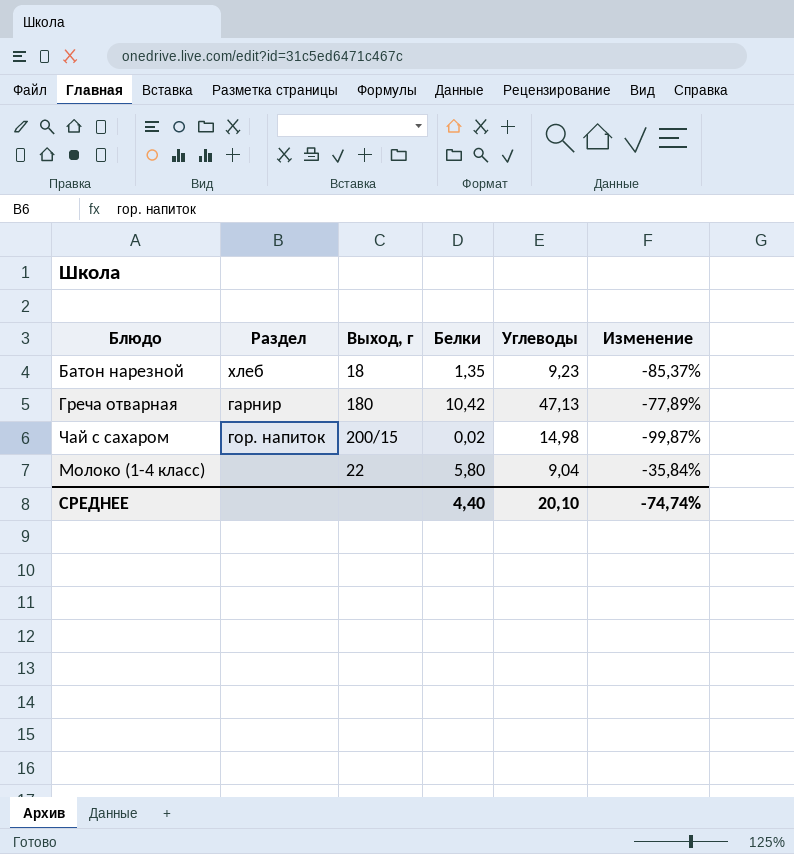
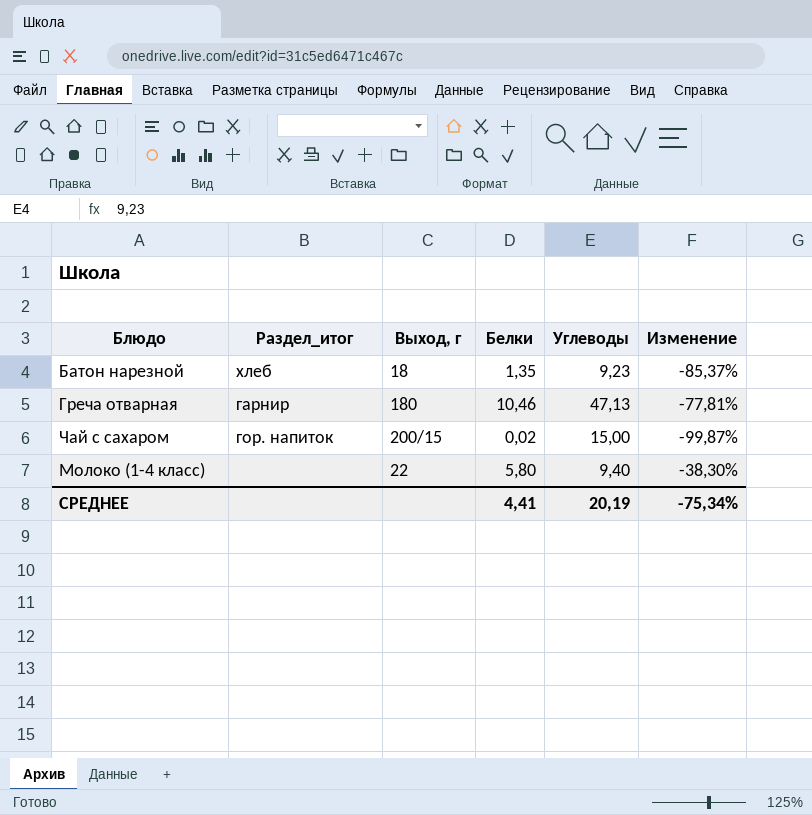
column name: Раздел -> Раздел_итог
Греча отварная | Белки: 10,42 -> 10,46
Греча отварная | Изменение: -77,89% -> -77,81%
Чай с сахаром | Углеводы: 14,98 -> 15,00
Молоко (1-4 класс) | Углеводы: 9,04 -> 9,40
Молоко (1-4 класс) | Изменение: -35,84% -> -38,30%
СРЕДНЕЕ | Белки: 4,40 -> 4,41
СРЕДНЕЕ | Углеводы: 20,10 -> 20,19
СРЕДНЕЕ | Изменение: -74,74% -> -75,34%

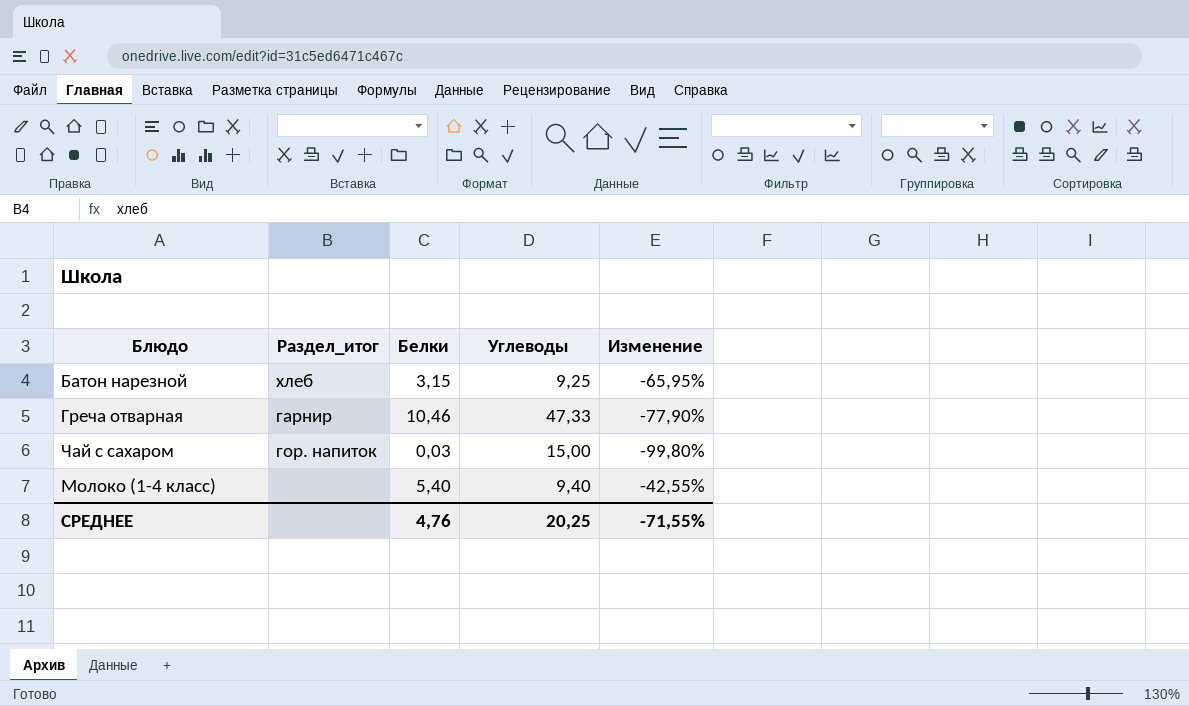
column Выход, г | position: 3 -> none
Батон нарезной | Белки: 1,35 -> 3,15
Батон нарезной | Углеводы: 9,23 -> 9,25
Батон нарезной | Изменение: -85,37% -> -65,95%
Греча отварная | Углеводы: 47,13 -> 47,33
Греча отварная | Изменение: -77,81% -> -77,90%
Чай с сахаром | Белки: 0,02 -> 0,03
Чай с сахаром | Изменение: -99,87% -> -99,80%
Молоко (1-4 класс) | Белки: 5,80 -> 5,40
Молоко (1-4 класс) | Изменение: -38,30% -> -42,55%
СРЕДНЕЕ | Белки: 4,41 -> 4,76
СРЕДНЕЕ | Углеводы: 20,19 -> 20,25
СРЕДНЕЕ | Изменение: -75,34% -> -71,55%

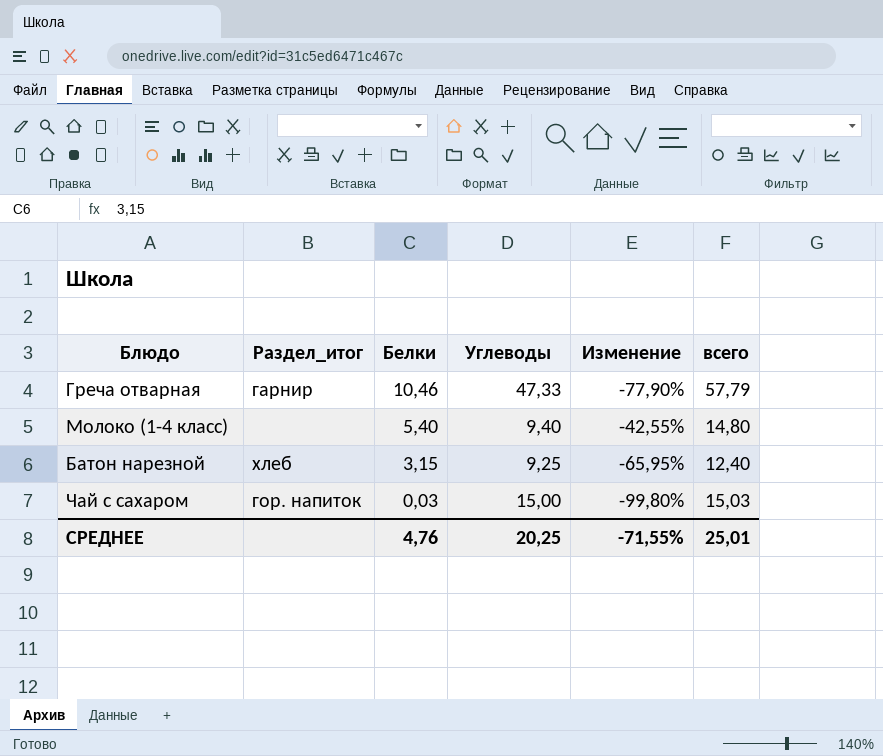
row order: none -> Белки descending
column всего | formula: none -> [Белки] + [Углеводы]

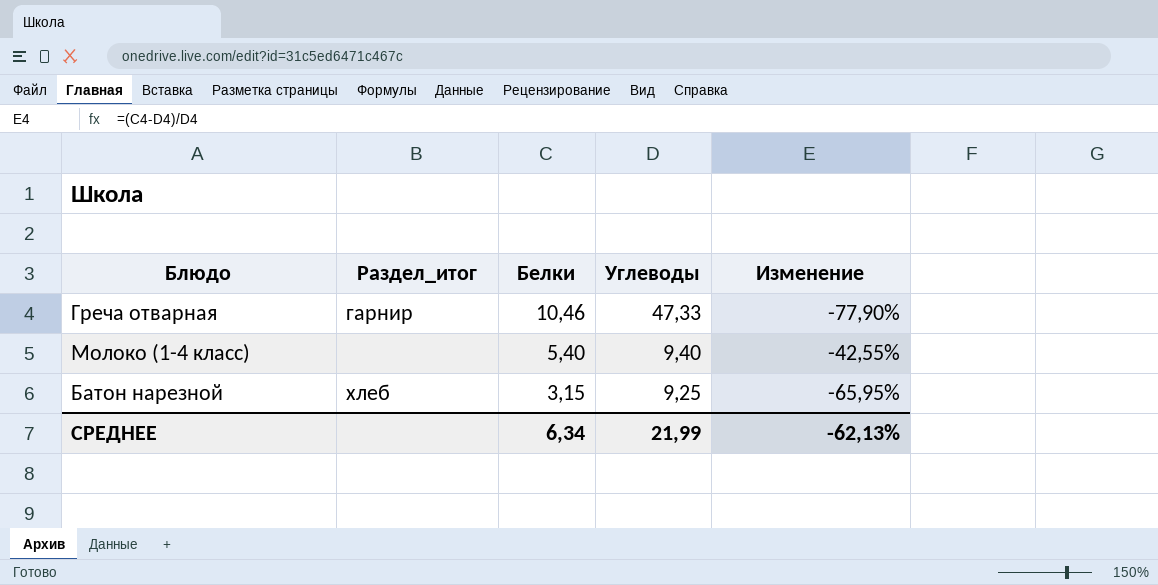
column всего | formula: [Белки] + [Углеводы] -> none
row Чай с сахаром: гор. напиток | 0,03 | 15,00 | -99,80% | 15,03 -> none
СРЕДНЕЕ | Белки: 4,76 -> 6,34
СРЕДНЕЕ | Углеводы: 20,25 -> 21,99
СРЕДНЕЕ | Изменение: -71,55% -> -62,13%

